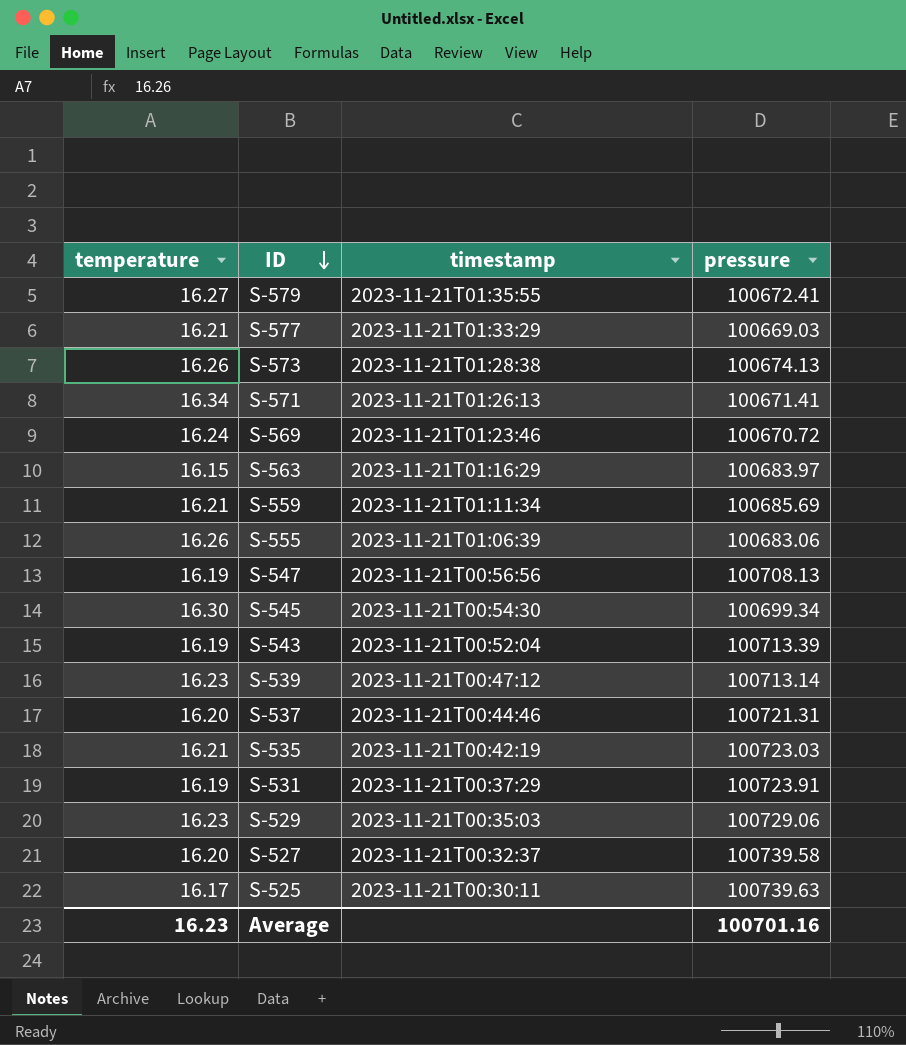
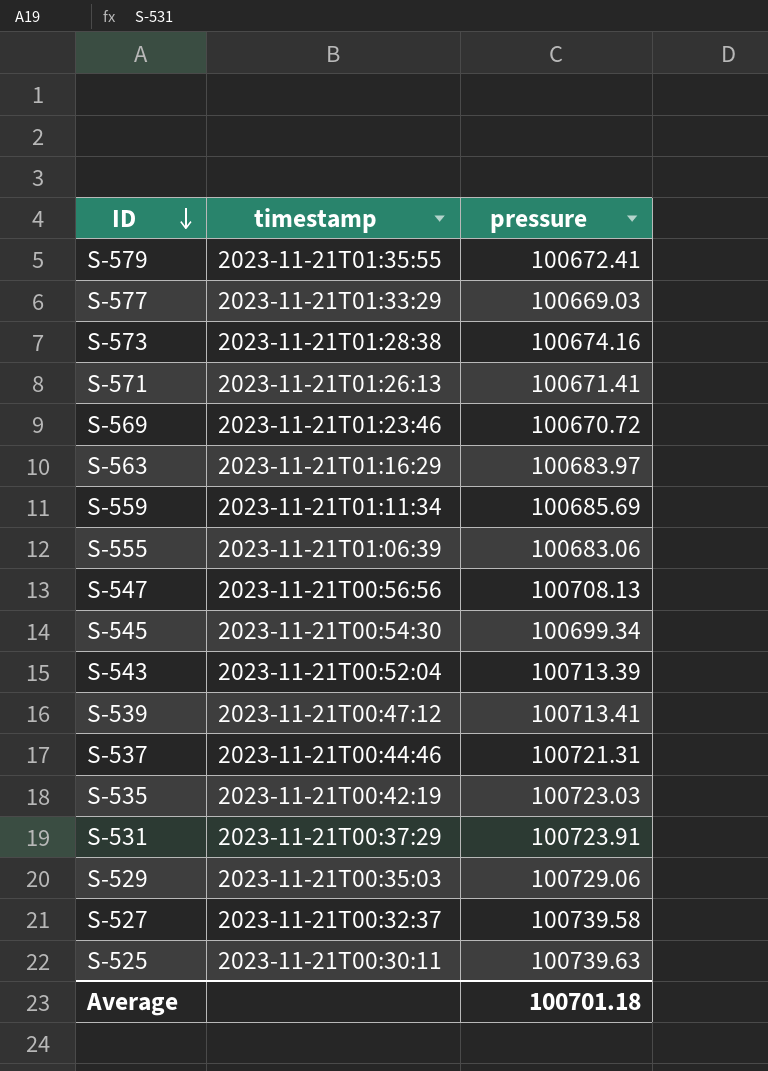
column temperature | position: 1 -> none
S-573 | pressure: 100674.13 -> 100674.16
S-539 | pressure: 100713.14 -> 100713.41
Average | pressure: 100701.16 -> 100701.18

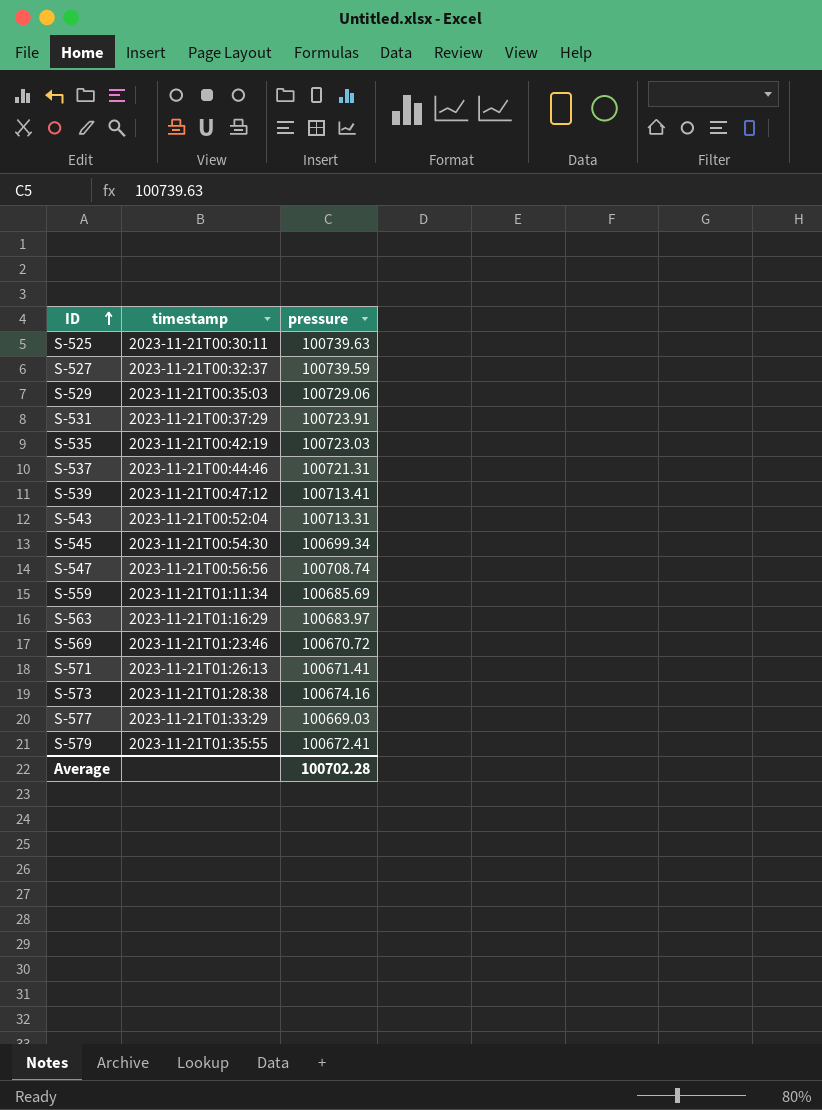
row order: ID descending -> ID ascending
row S-555: 2023-11-21T01:06:39 | 100683.06 -> none
S-527 | pressure: 100739.58 -> 100739.59
S-543 | pressure: 100713.39 -> 100713.31
S-547 | pressure: 100708.13 -> 100708.74
Average | pressure: 100701.18 -> 100702.28

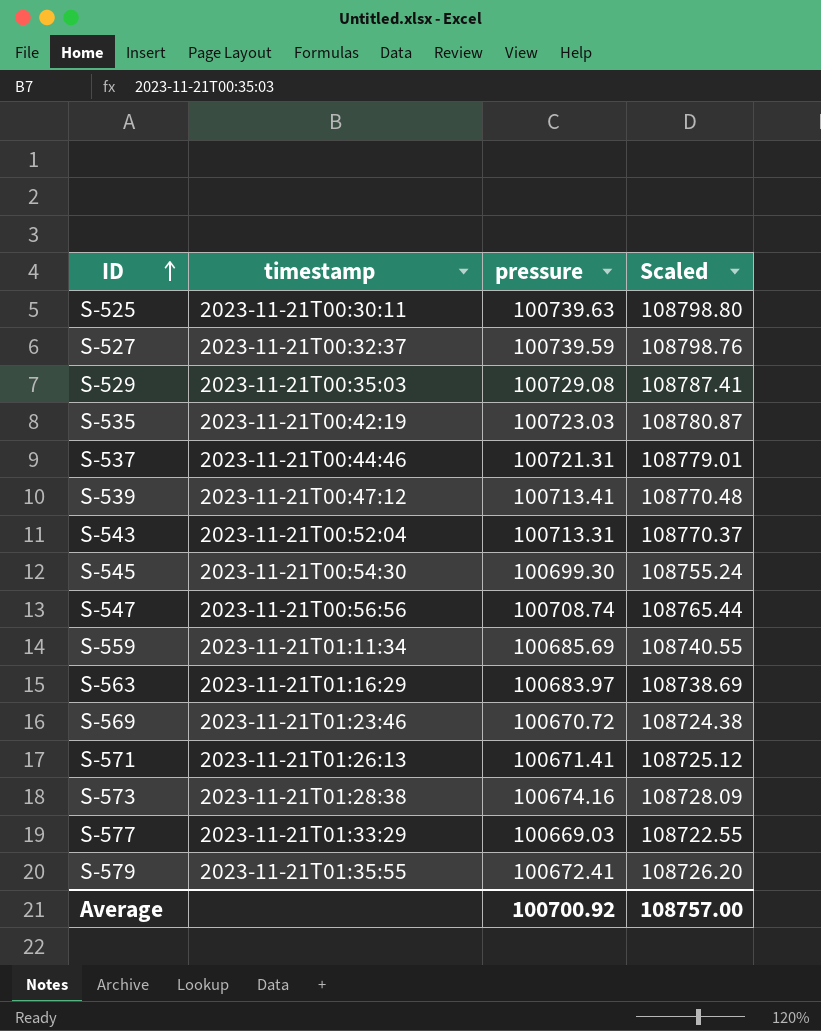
column Scaled | formula: none -> [pressure] * 1.08
row S-531: 2023-11-21T00:37:29 | 100723.91 -> none
S-529 | pressure: 100729.06 -> 100729.08
S-545 | pressure: 100699.34 -> 100699.30
Average | pressure: 100702.28 -> 100700.92

